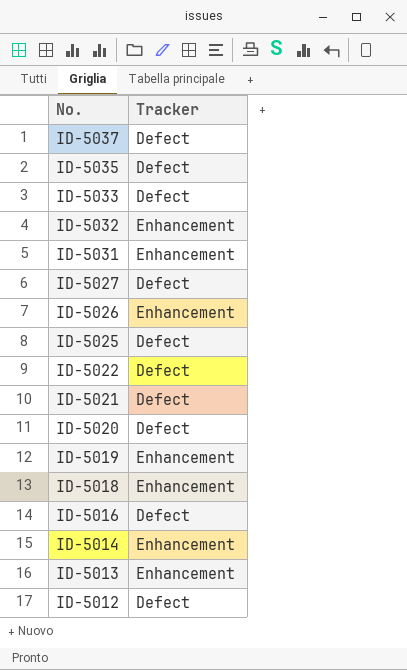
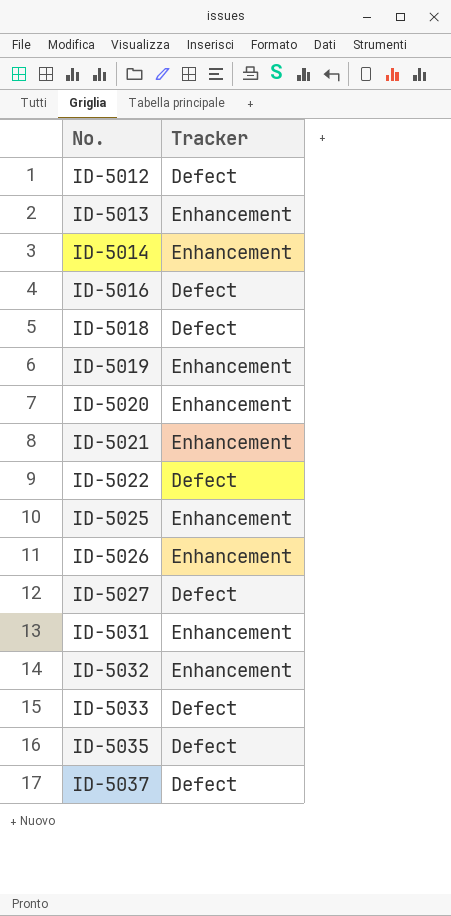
row order: No. descending -> No. ascending
ID-5018 | Tracker: Enhancement -> Defect
ID-5020 | Tracker: Defect -> Enhancement
ID-5021 | Tracker: Defect -> Enhancement
ID-5025 | Tracker: Defect -> Enhancement

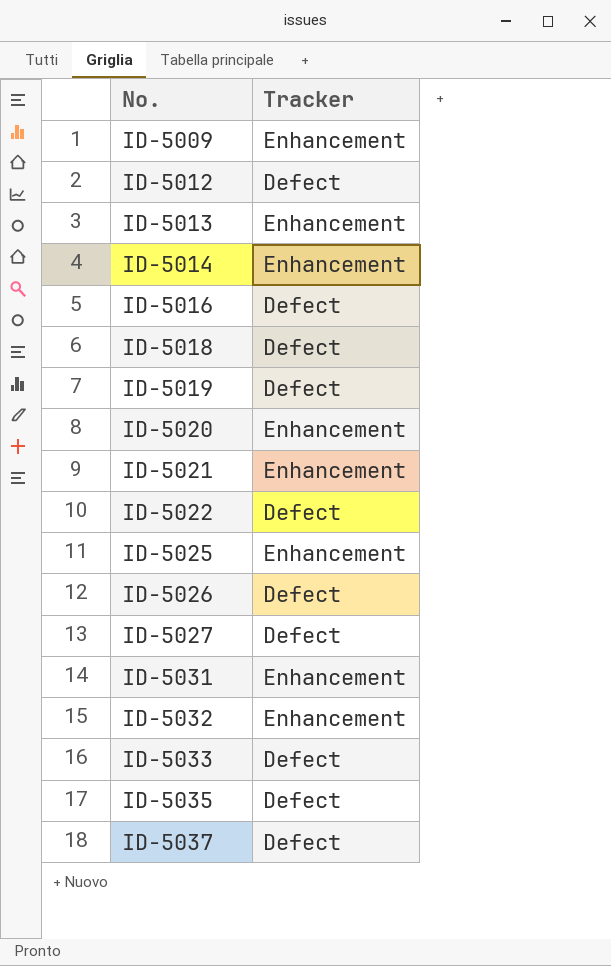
row ID-5009: none -> Enhancement
ID-5019 | Tracker: Enhancement -> Defect
ID-5026 | Tracker: Enhancement -> Defect

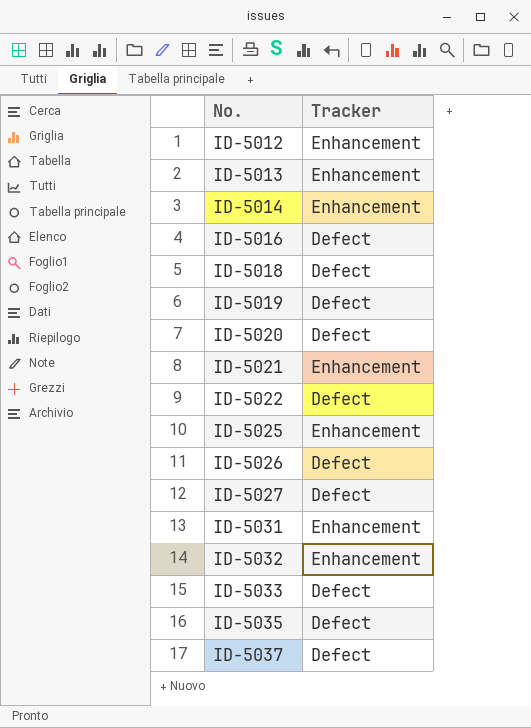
row ID-5009: Enhancement -> none
ID-5012 | Tracker: Defect -> Enhancement
ID-5020 | Tracker: Enhancement -> Defect

